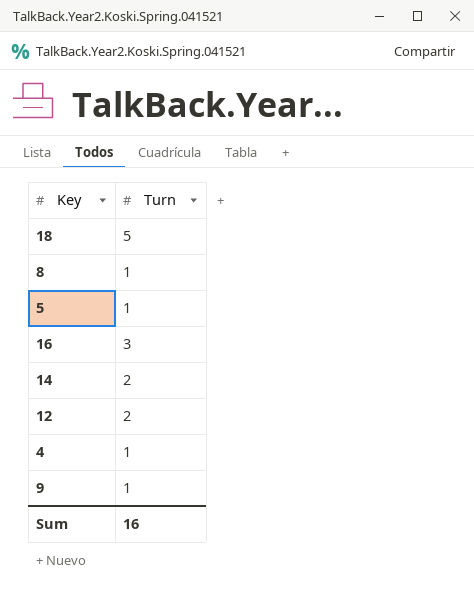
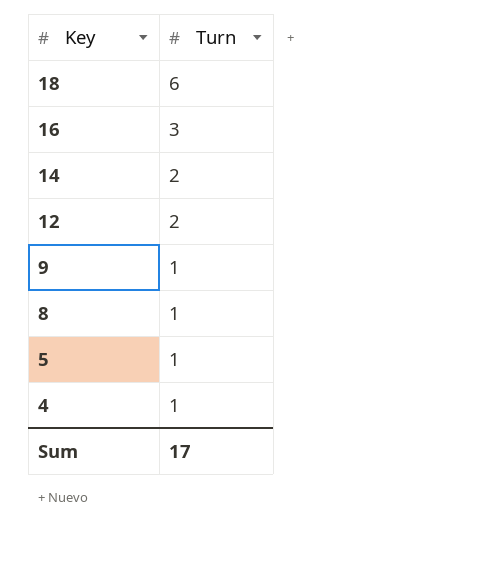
row order: none -> Key descending
18 | Turn: 5 -> 6
Sum | Turn: 16 -> 17

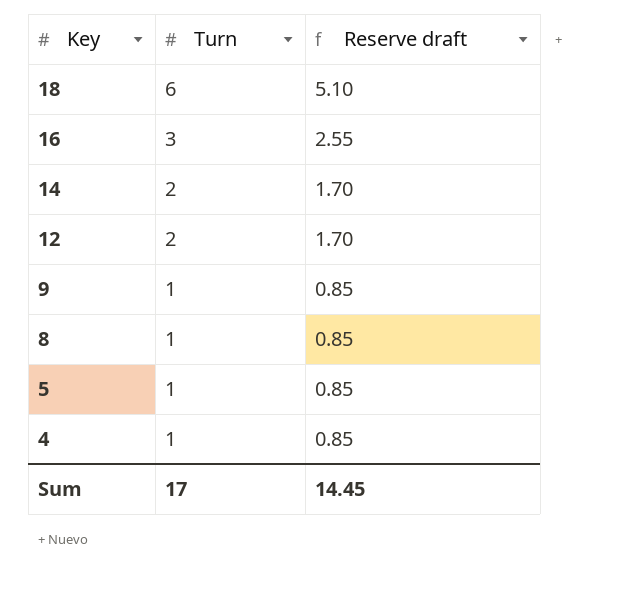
column Reserve draft | formula: none -> [Turn] * 0.85

